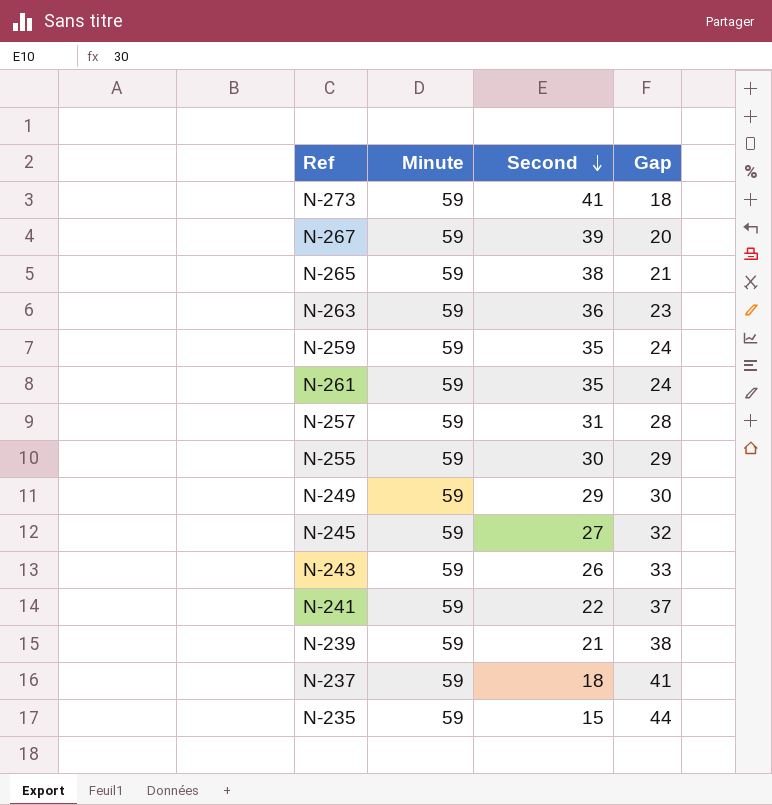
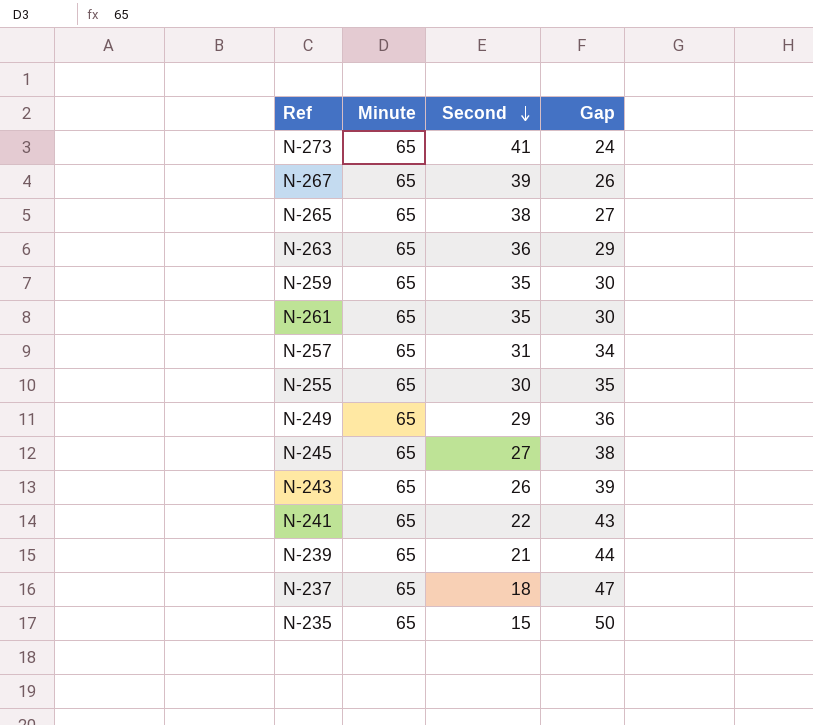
N-273 | Minute: 59 -> 65
N-273 | Gap: 18 -> 24
N-267 | Minute: 59 -> 65
N-267 | Gap: 20 -> 26
N-265 | Minute: 59 -> 65
N-265 | Gap: 21 -> 27
N-263 | Minute: 59 -> 65
N-263 | Gap: 23 -> 29
N-259 | Minute: 59 -> 65
N-259 | Gap: 24 -> 30
N-261 | Minute: 59 -> 65
N-261 | Gap: 24 -> 30
N-257 | Minute: 59 -> 65
N-257 | Gap: 28 -> 34
N-255 | Minute: 59 -> 65
N-255 | Gap: 29 -> 35
N-249 | Minute: 59 -> 65
N-249 | Gap: 30 -> 36
N-245 | Minute: 59 -> 65
N-245 | Gap: 32 -> 38
N-243 | Minute: 59 -> 65
N-243 | Gap: 33 -> 39
N-241 | Minute: 59 -> 65
N-241 | Gap: 37 -> 43
N-239 | Minute: 59 -> 65
N-239 | Gap: 38 -> 44
N-237 | Minute: 59 -> 65
N-237 | Gap: 41 -> 47
N-235 | Minute: 59 -> 65
N-235 | Gap: 44 -> 50

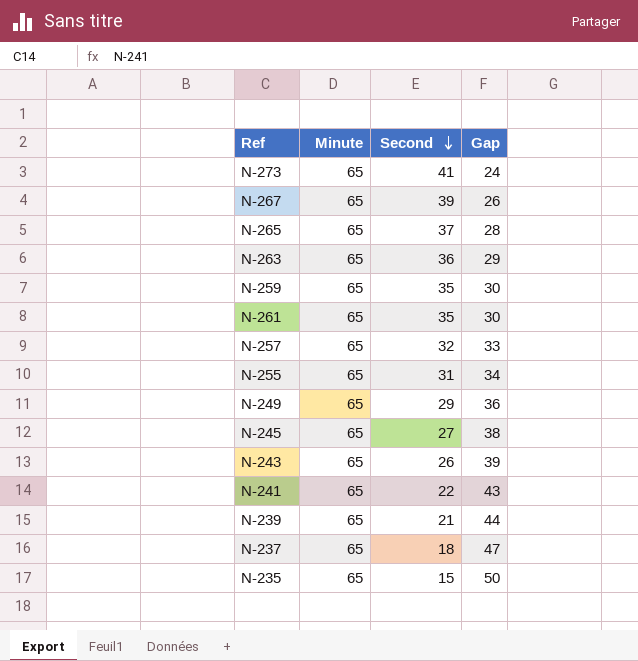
N-265 | Second: 38 -> 37
N-265 | Gap: 27 -> 28
N-257 | Second: 31 -> 32
N-257 | Gap: 34 -> 33
N-255 | Second: 30 -> 31
N-255 | Gap: 35 -> 34

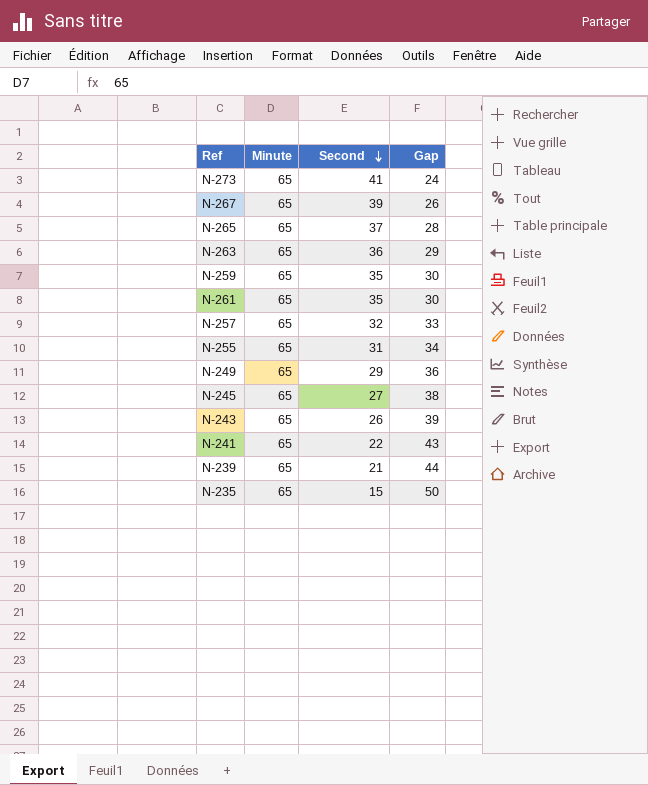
row N-237: 65 | 18 | 47 -> none

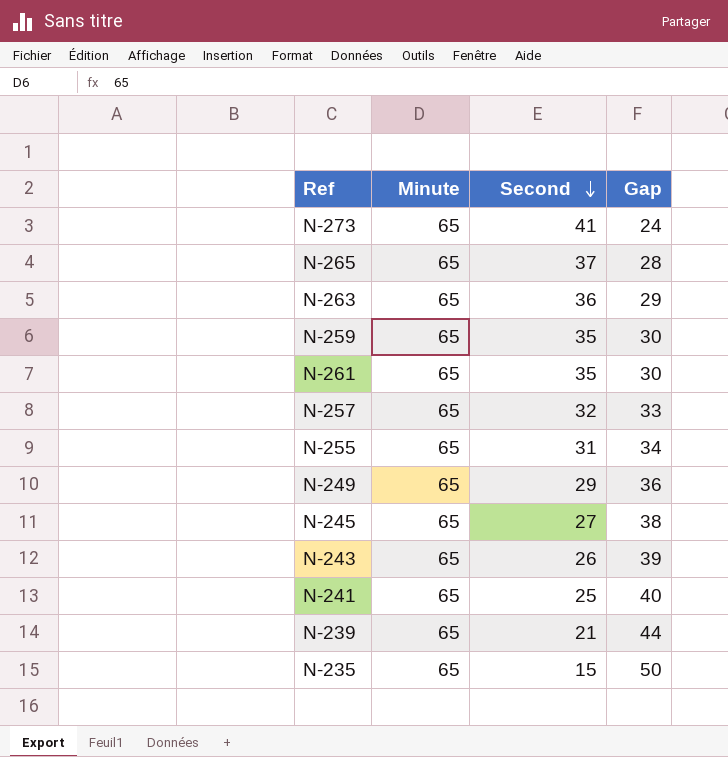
row N-267: 65 | 39 | 26 -> none
N-241 | Second: 22 -> 25
N-241 | Gap: 43 -> 40

